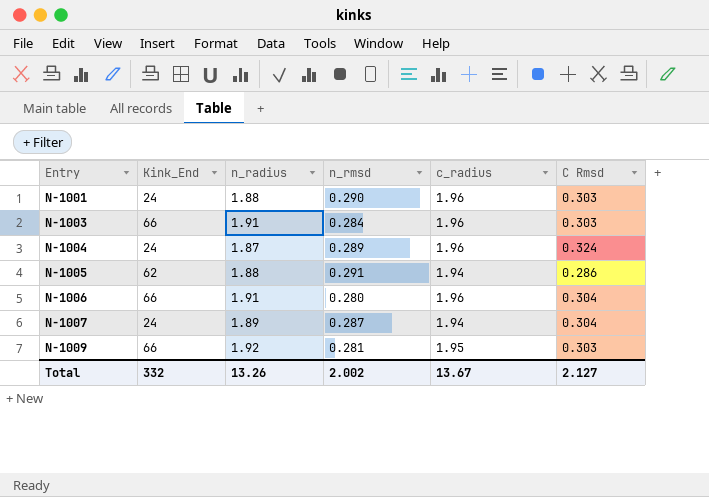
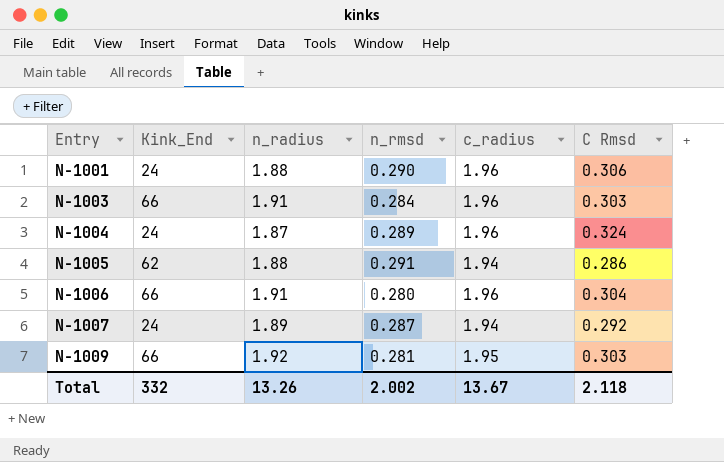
N-1001 | C Rmsd: 0.303 -> 0.306
N-1007 | C Rmsd: 0.304 -> 0.292
Total | C Rmsd: 2.127 -> 2.118

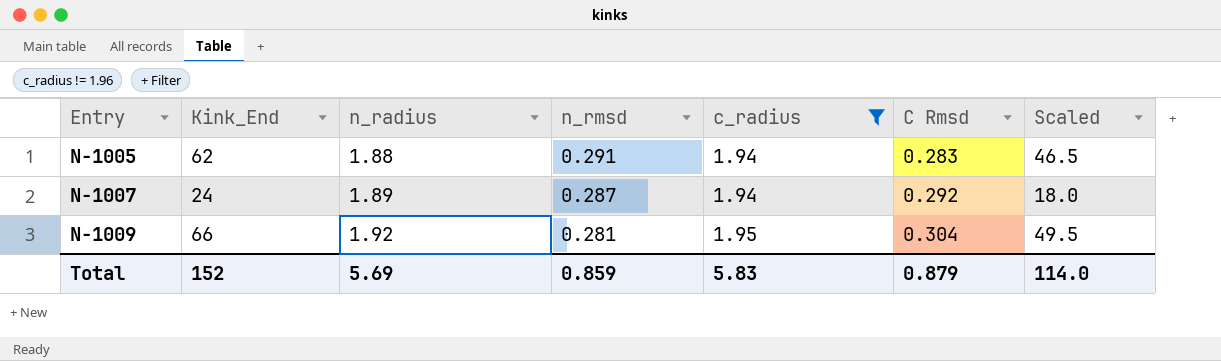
filter: none -> c_radius != 1.96
column Scaled | formula: none -> [Kink_End] * 0.75
N-1005 | C Rmsd: 0.286 -> 0.283
N-1009 | C Rmsd: 0.303 -> 0.304
Total | Kink_End: 332 -> 152
Total | n_radius: 13.26 -> 5.69
Total | n_rmsd: 2.002 -> 0.859
Total | c_radius: 13.67 -> 5.83
Total | C Rmsd: 2.118 -> 0.879

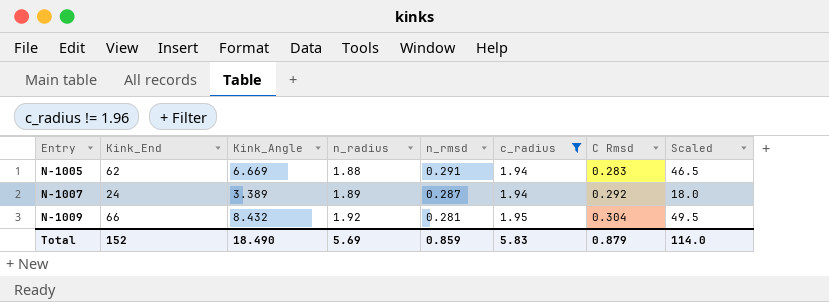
column Kink_Angle | position: none -> 3

